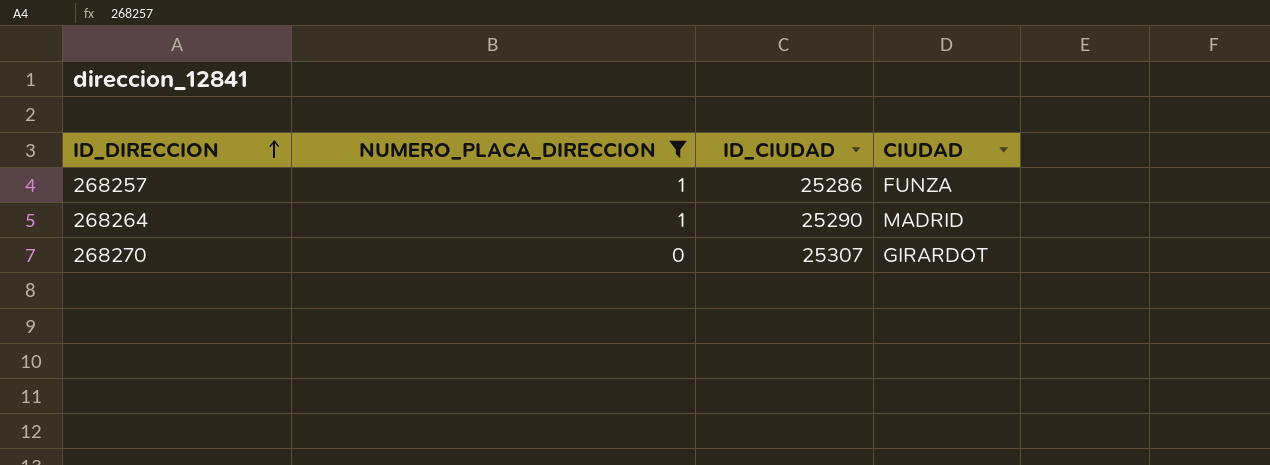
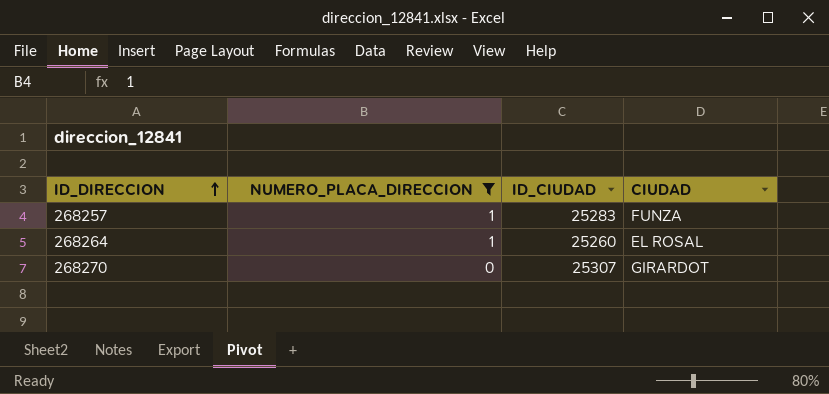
268257 | ID_CIUDAD: 25286 -> 25283
268264 | ID_CIUDAD: 25290 -> 25260
268264 | CIUDAD: MADRID -> EL ROSAL

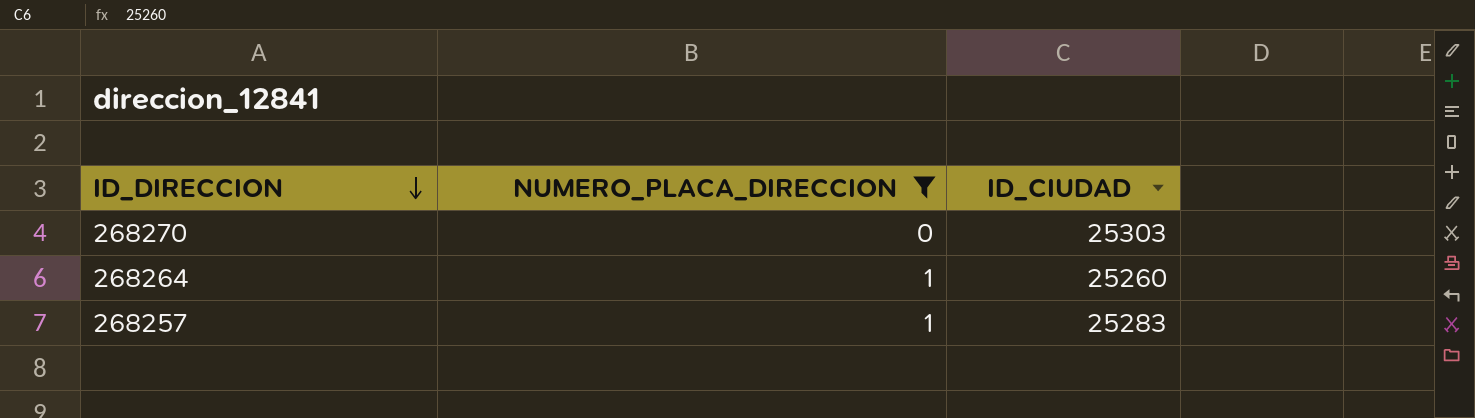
row order: ID_DIRECCION ascending -> ID_DIRECCION descending
column CIUDAD | position: 4 -> none
268270 | ID_CIUDAD: 25307 -> 25303

